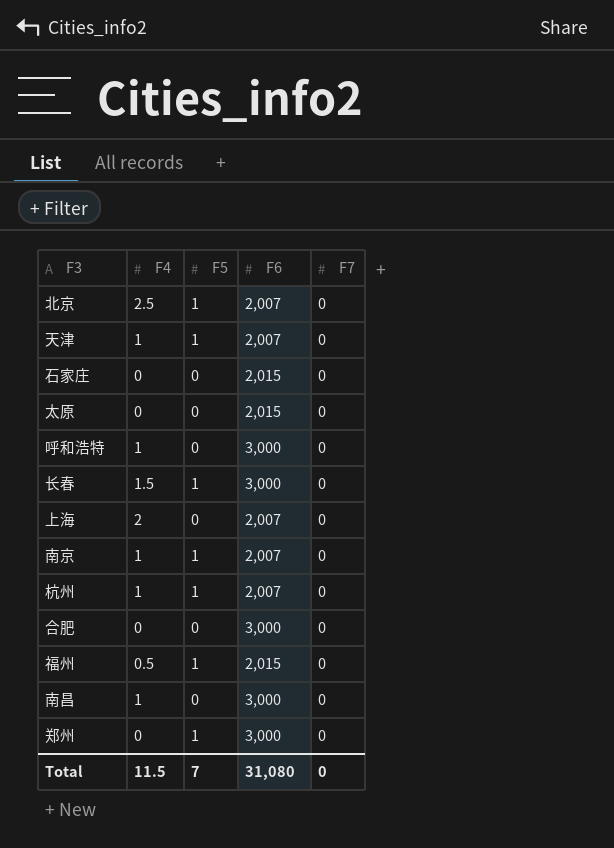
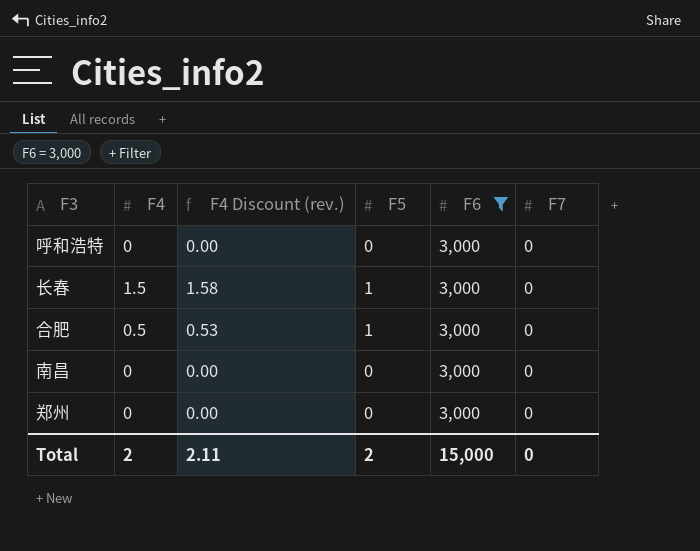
filter: none -> F6 = 3,000
column F4 Discount (rev.) | formula: none -> [F4] * 1.05
呼和浩特 | F4: 1 -> 0
合肥 | F4: 0 -> 0.5
合肥 | F5: 0 -> 1
南昌 | F4: 1 -> 0
郑州 | F5: 1 -> 0
Total | F4: 11.5 -> 2
Total | F5: 7 -> 2
Total | F6: 31,080 -> 15,000

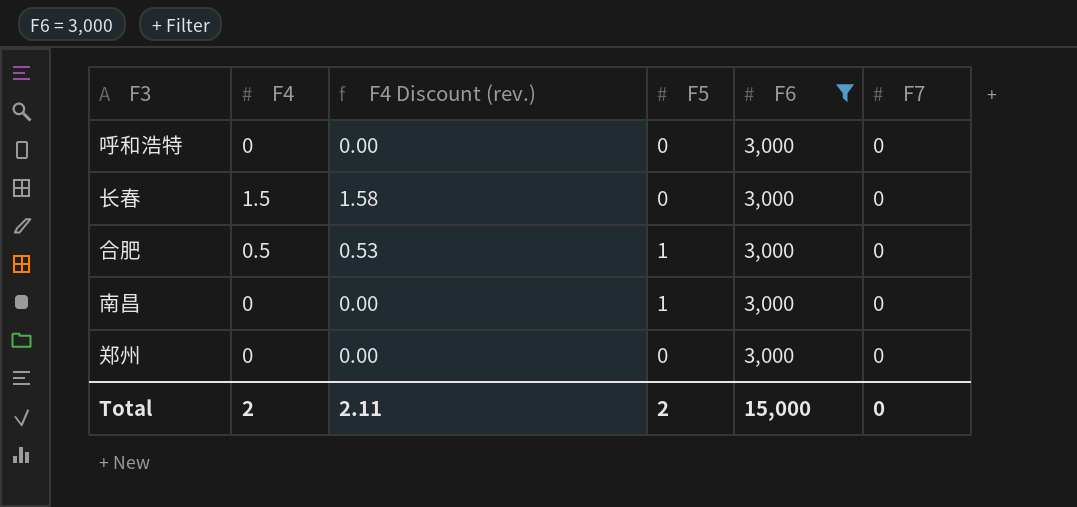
长春 | F5: 1 -> 0
南昌 | F5: 0 -> 1

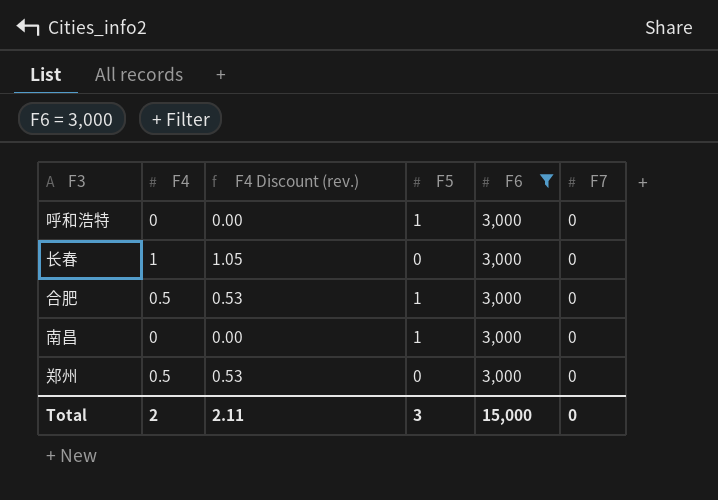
呼和浩特 | F5: 0 -> 1
长春 | F4: 1.5 -> 1
长春 | F4 Discount (rev.): 1.58 -> 1.05
郑州 | F4: 0 -> 0.5
郑州 | F4 Discount (rev.): 0.00 -> 0.53
Total | F5: 2 -> 3

